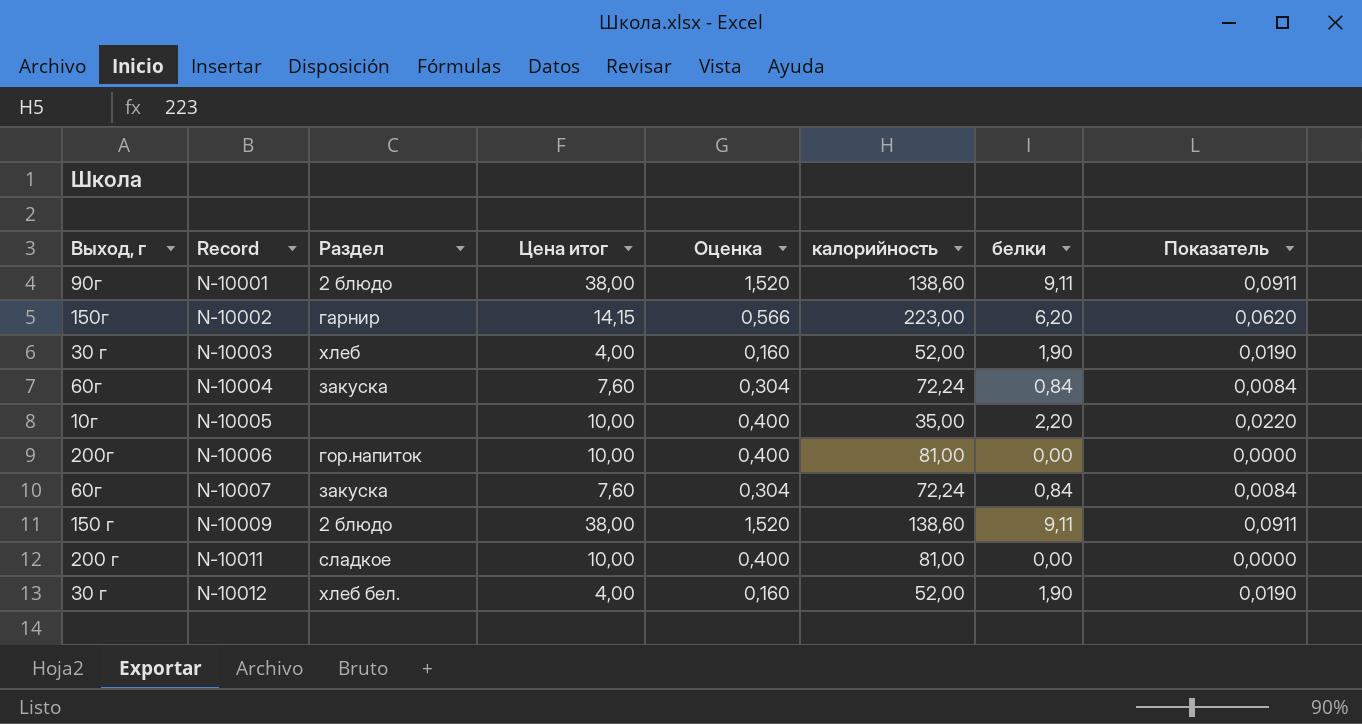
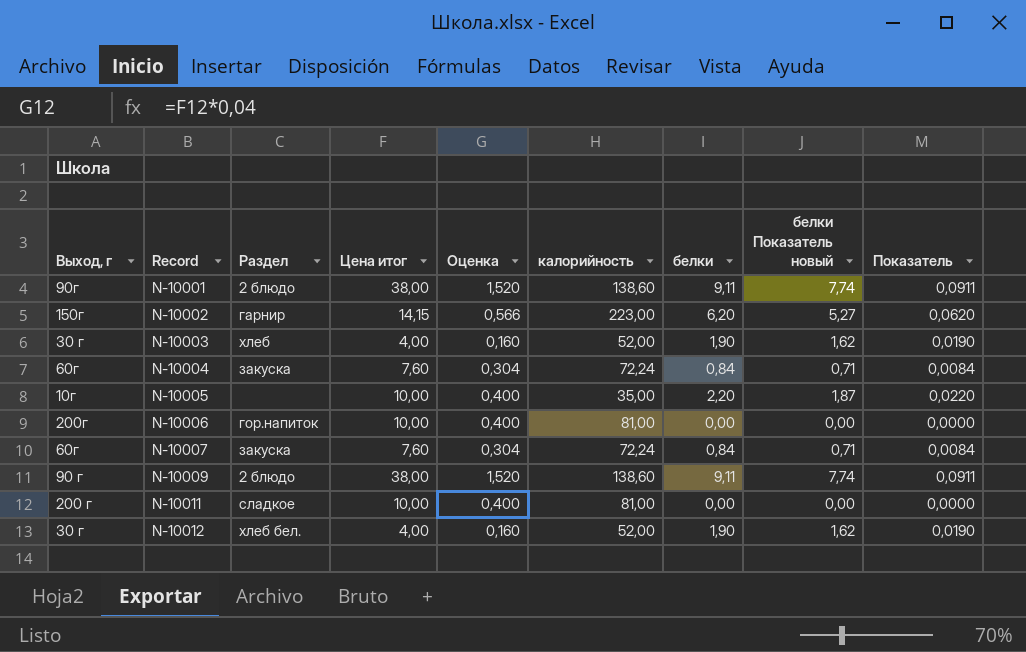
column белки Показатель новый | formula: none -> [белки] * 0,85
N-10009 | Выход, г: 150 г -> 90 г

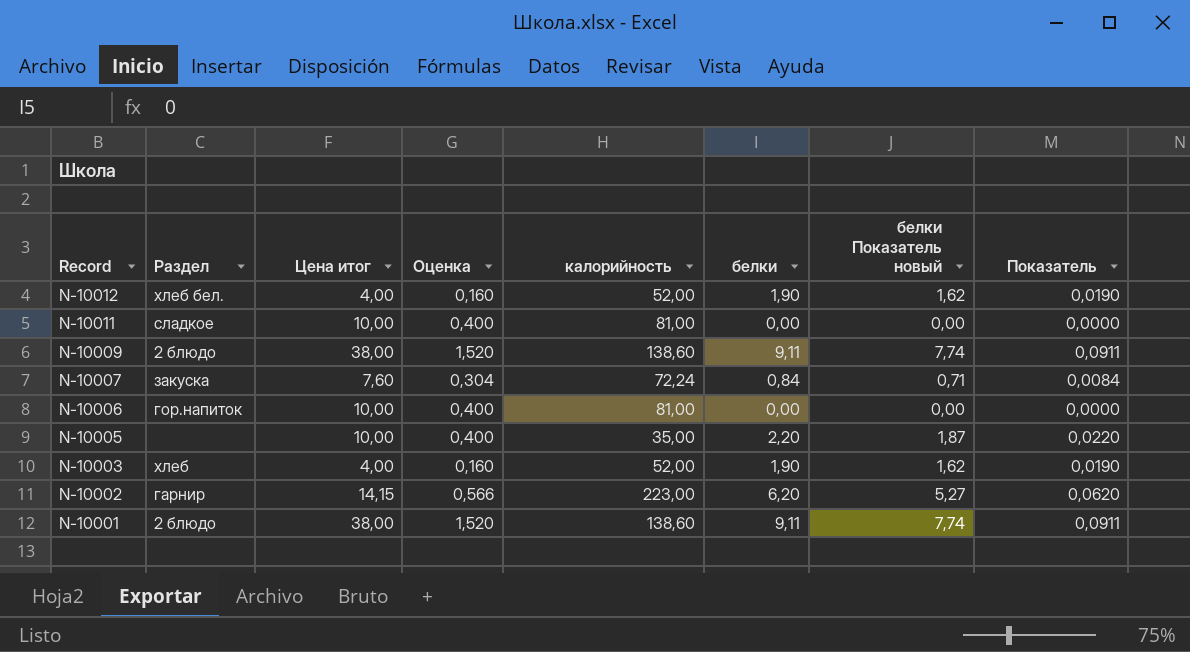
row order: Record ascending -> Record descending
column Выход, г | position: 1 -> none
row N-10004: 60г | закуска | 7,60 | 0,304 | 72,24 | 0,84 | 0,71 | 0,0084 -> none

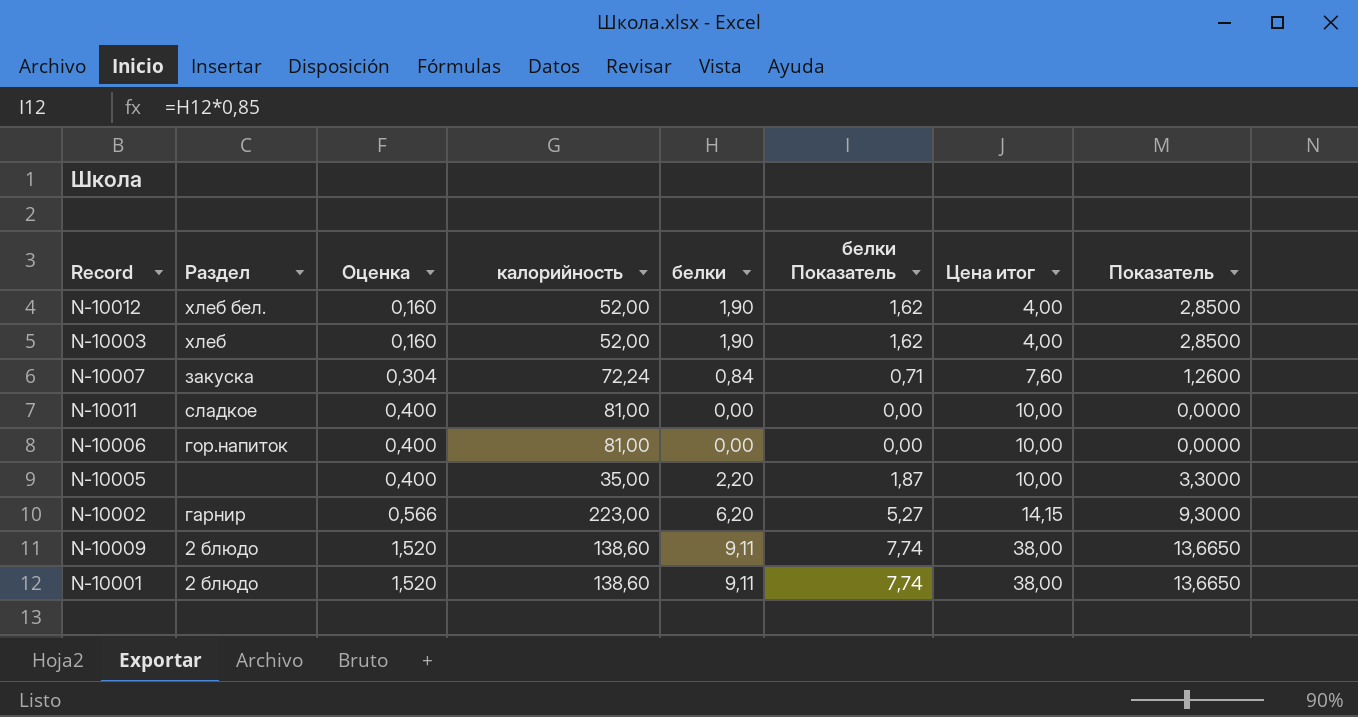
row order: Record descending -> Оценка ascending
column name: белки Показатель новый -> белки Показатель
column Цена итог | position: 3 -> 7
column Показатель | formula: [белки] * 0,01 -> [белки] * 1,5

